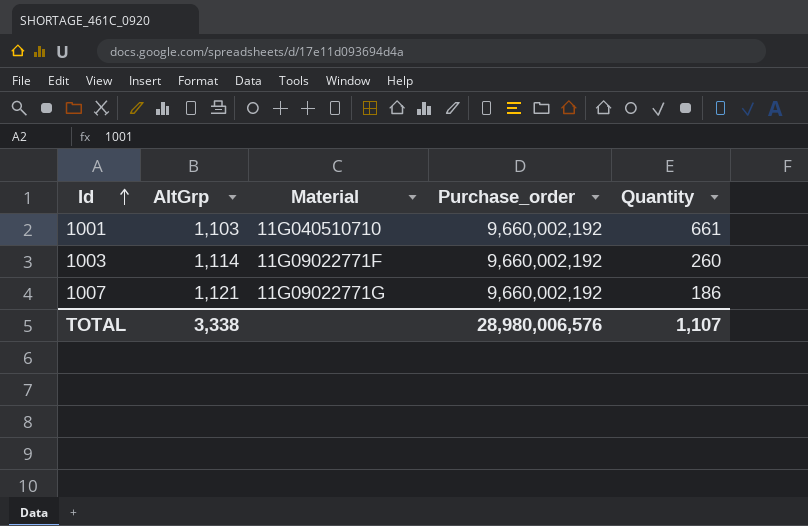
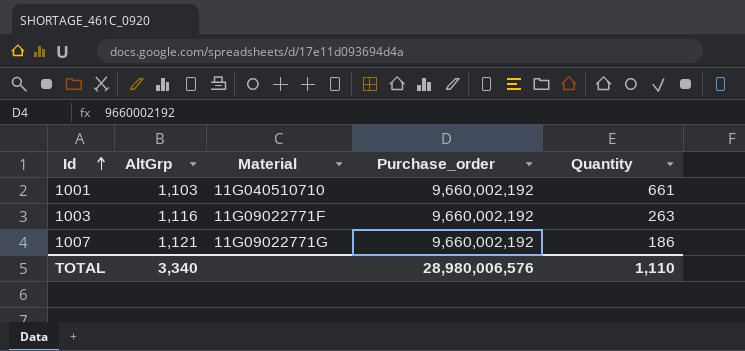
1003 | AltGrp: 1,114 -> 1,116
1003 | Quantity: 260 -> 263
TOTAL | AltGrp: 3,338 -> 3,340
TOTAL | Quantity: 1,107 -> 1,110

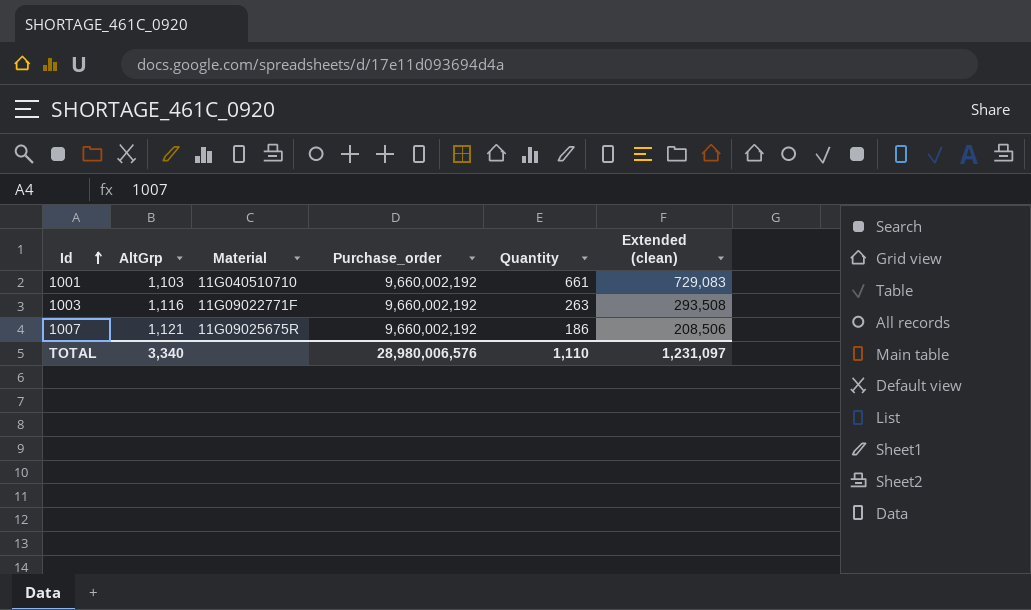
column Extended (clean) | formula: none -> [AltGrp] * [Quantity]
1007 | Material: 11G09022771G -> 11G09025675R

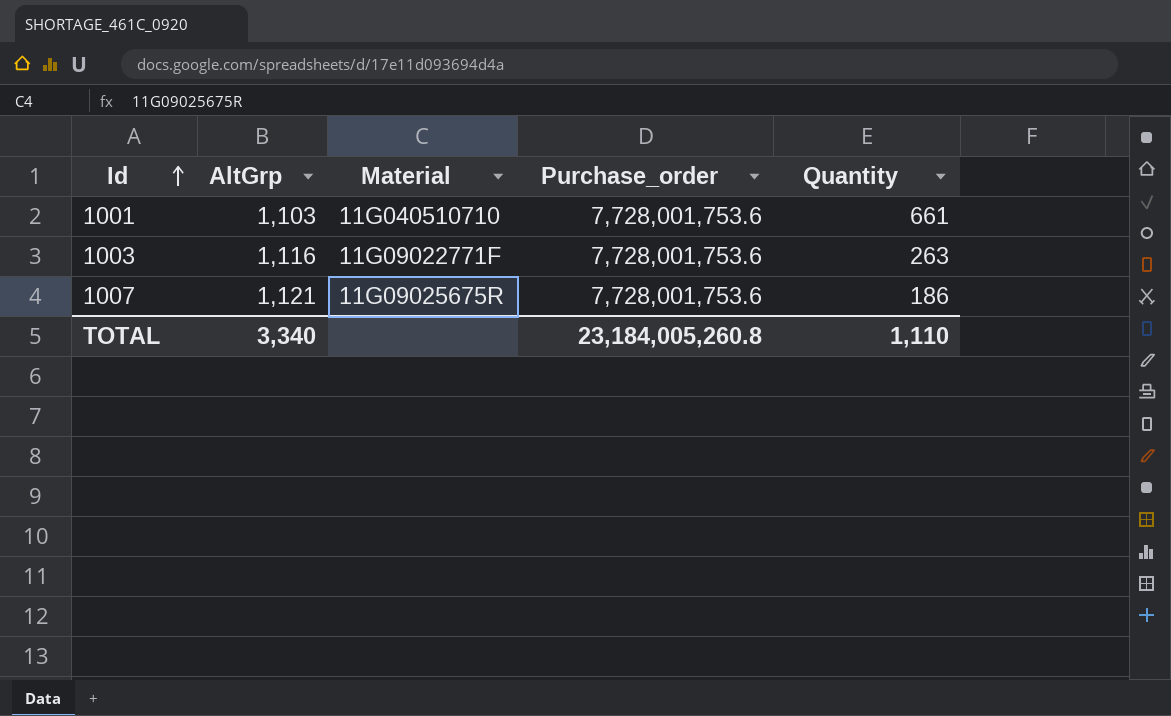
column Extended (clean) | formula: [AltGrp] * [Quantity] -> none
1001 | Purchase_order: 9,660,002,192 -> 7,728,001,753.6
1003 | Purchase_order: 9,660,002,192 -> 7,728,001,753.6
1007 | Purchase_order: 9,660,002,192 -> 7,728,001,753.6
TOTAL | Purchase_order: 28,980,006,576 -> 23,184,005,260.8

